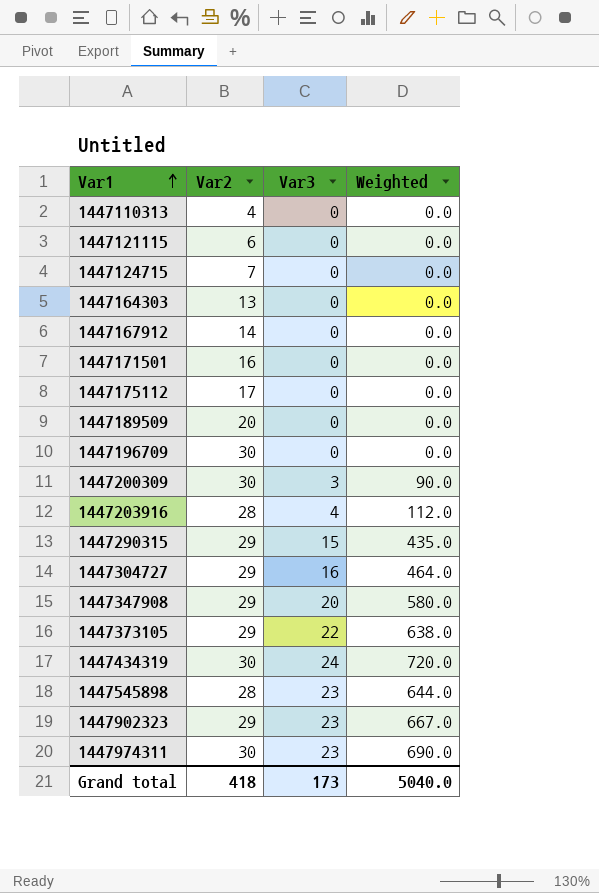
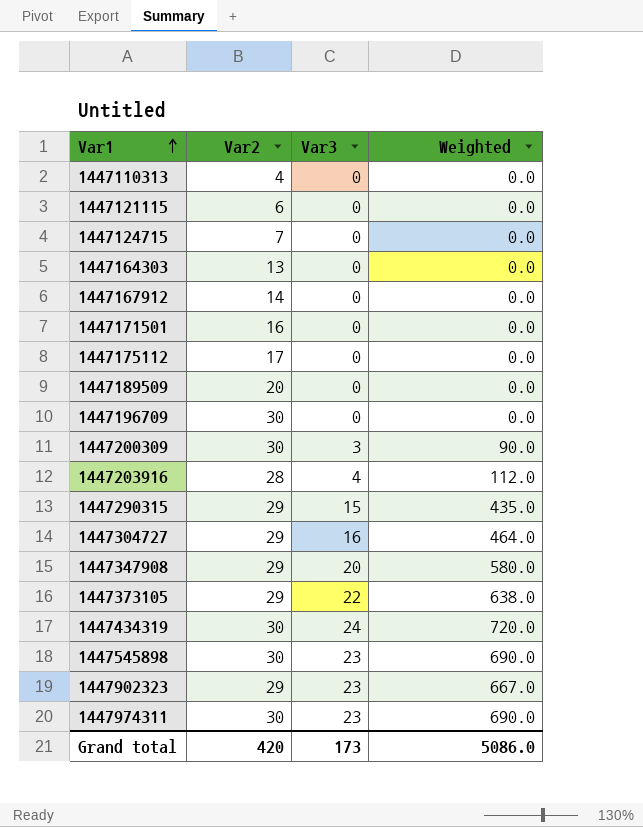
1447545898 | Var2: 28 -> 30
1447545898 | Weighted: 644.0 -> 690.0
Grand total | Var2: 418 -> 420
Grand total | Weighted: 5040.0 -> 5086.0

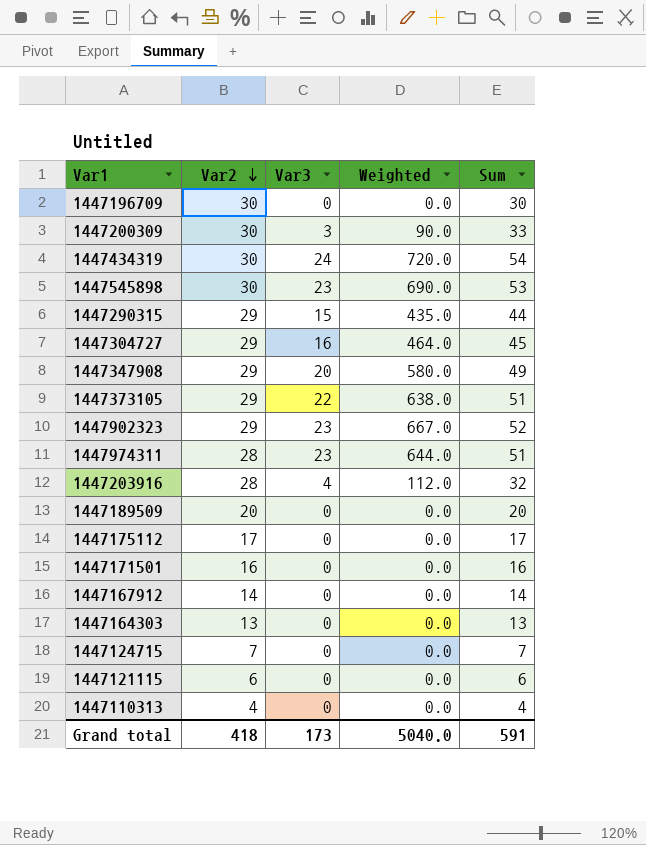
row order: Var1 ascending -> Var2 descending
column Sum | formula: none -> [Var2] + [Var3]
1447974311 | Var2: 30 -> 28
1447974311 | Weighted: 690.0 -> 644.0
Grand total | Var2: 420 -> 418
Grand total | Weighted: 5086.0 -> 5040.0

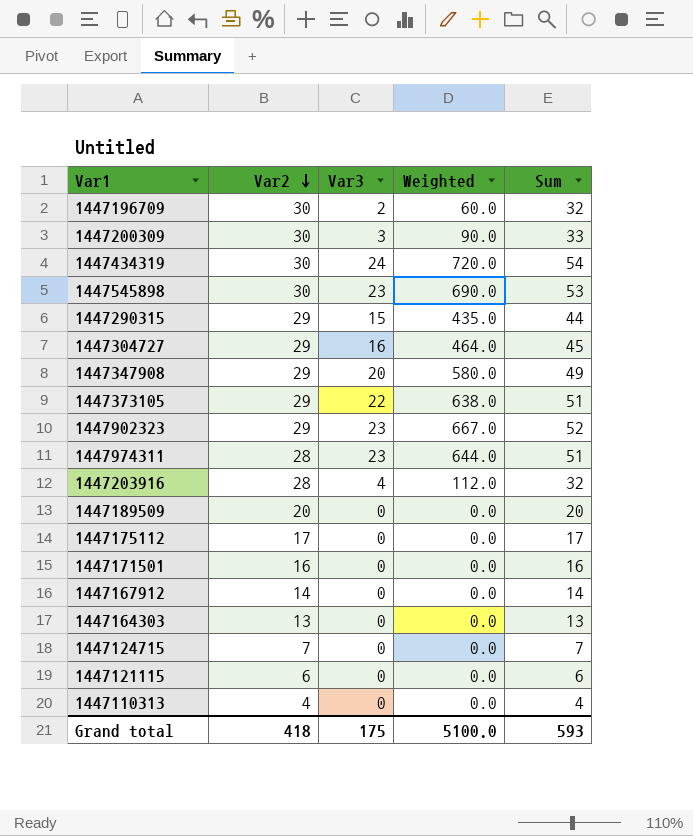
1447196709 | Var3: 0 -> 2
1447196709 | Weighted: 0.0 -> 60.0
1447196709 | Sum: 30 -> 32
Grand total | Var3: 173 -> 175
Grand total | Weighted: 5040.0 -> 5100.0
Grand total | Sum: 591 -> 593

